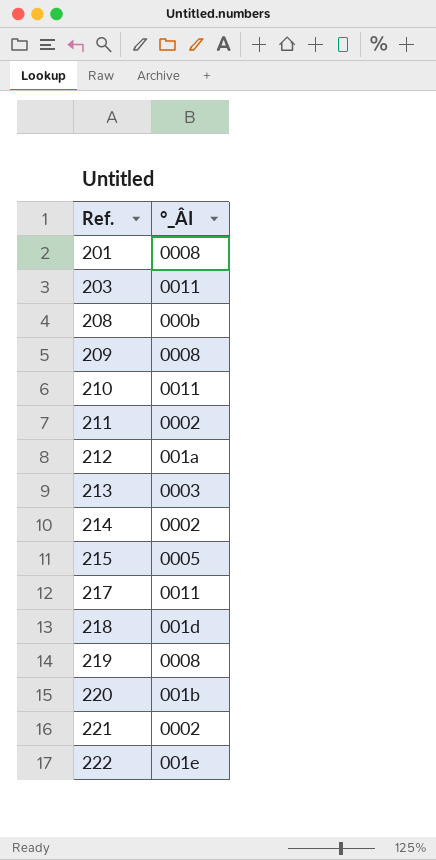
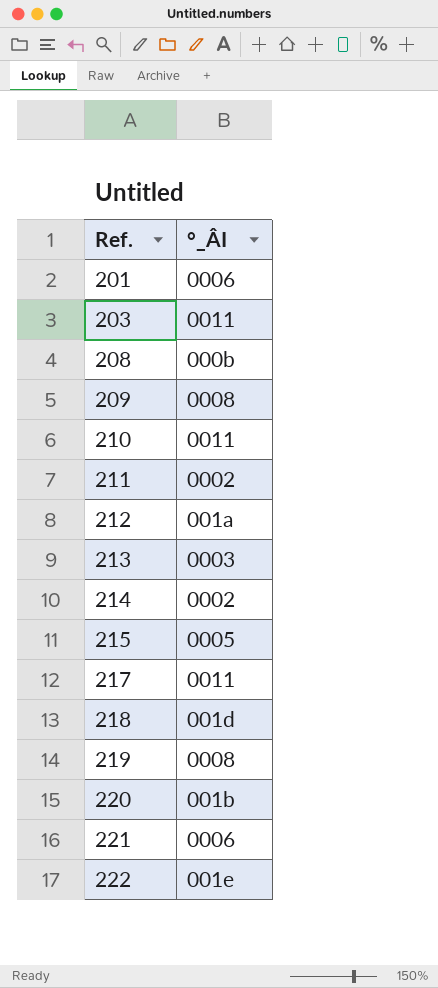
201 | °_ÂI: 0008 -> 0006
221 | °_ÂI: 0002 -> 0006

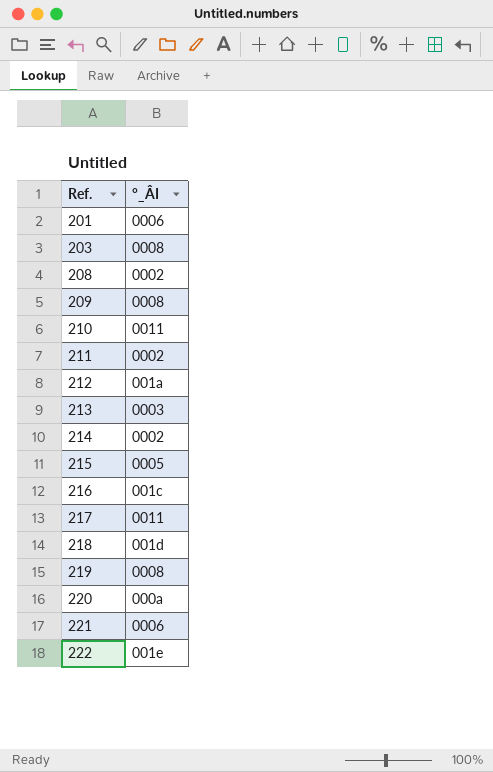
203 | °_ÂI: 0011 -> 0008
208 | °_ÂI: 000b -> 0002
row 216: none -> 001c
220 | °_ÂI: 001b -> 000a

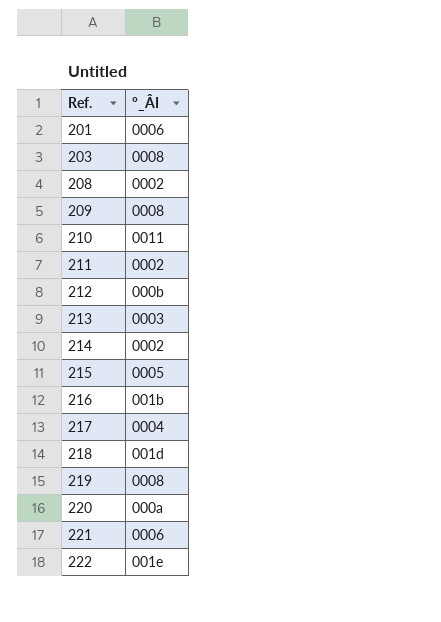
212 | °_ÂI: 001a -> 000b
216 | °_ÂI: 001c -> 001b
217 | °_ÂI: 0011 -> 0004

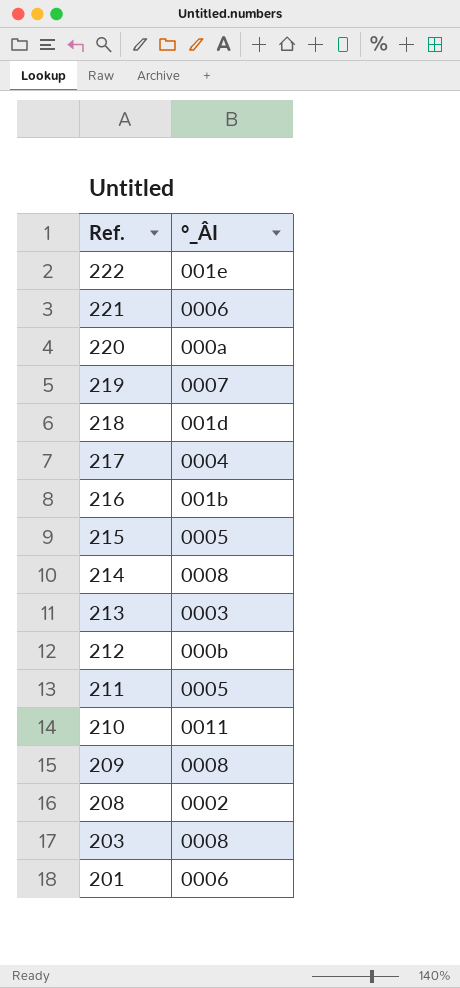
row order: Ref. ascending -> Ref. descending
219 | °_ÂI: 0008 -> 0007
214 | °_ÂI: 0002 -> 0008
211 | °_ÂI: 0002 -> 0005

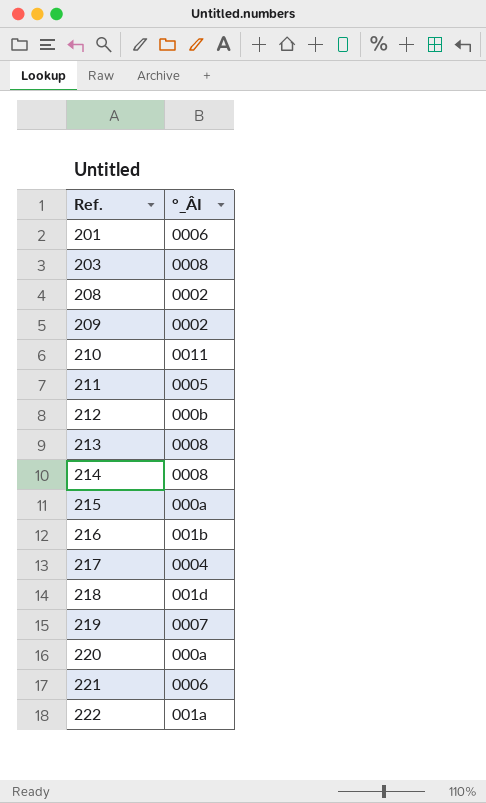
row order: Ref. descending -> Ref. ascending
209 | °_ÂI: 0008 -> 0002
213 | °_ÂI: 0003 -> 0008
215 | °_ÂI: 0005 -> 000a
222 | °_ÂI: 001e -> 001a

